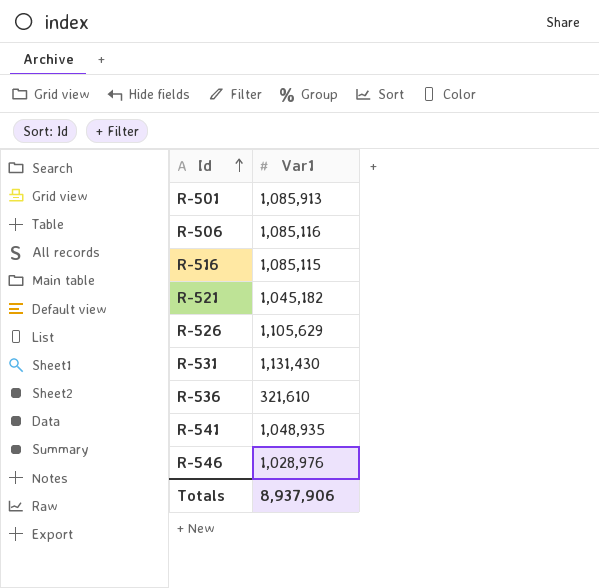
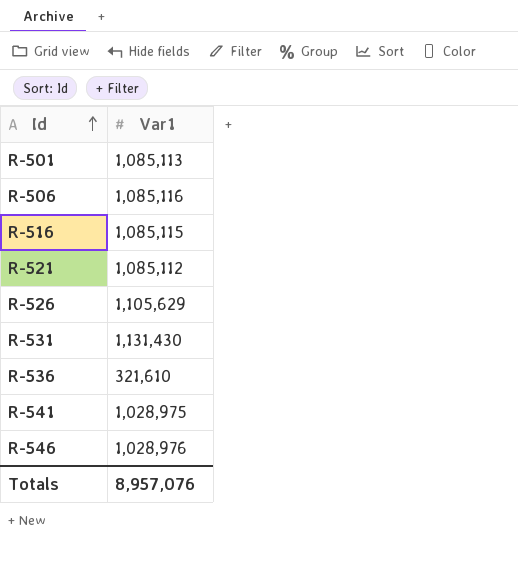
R-501 | Var1: 1,085,913 -> 1,085,113
R-521 | Var1: 1,045,182 -> 1,085,112
R-541 | Var1: 1,048,935 -> 1,028,975
Totals | Var1: 8,937,906 -> 8,957,076

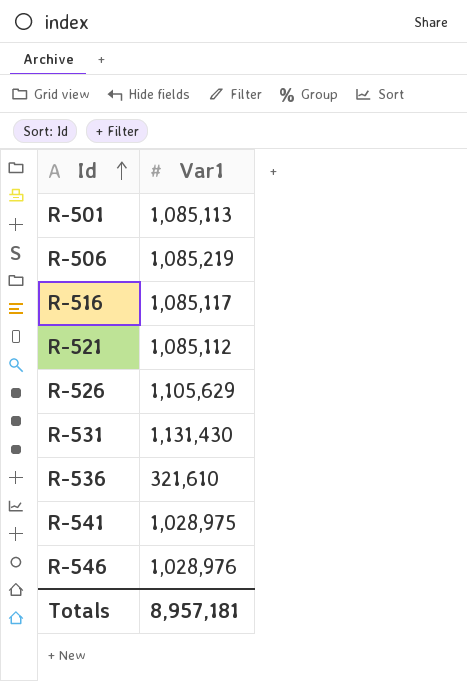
R-506 | Var1: 1,085,116 -> 1,085,219
R-516 | Var1: 1,085,115 -> 1,085,117
Totals | Var1: 8,957,076 -> 8,957,181

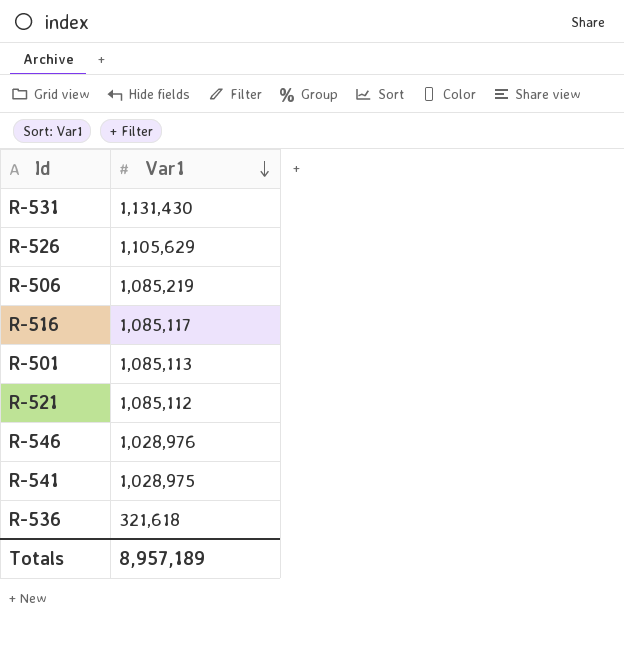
row order: Id ascending -> Var1 descending
R-536 | Var1: 321,610 -> 321,618
Totals | Var1: 8,957,181 -> 8,957,189

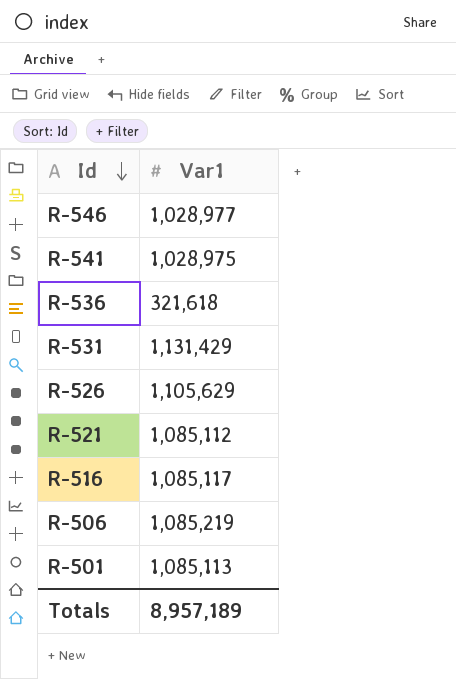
row order: Var1 descending -> Id descending
R-546 | Var1: 1,028,976 -> 1,028,977
R-531 | Var1: 1,131,430 -> 1,131,429

